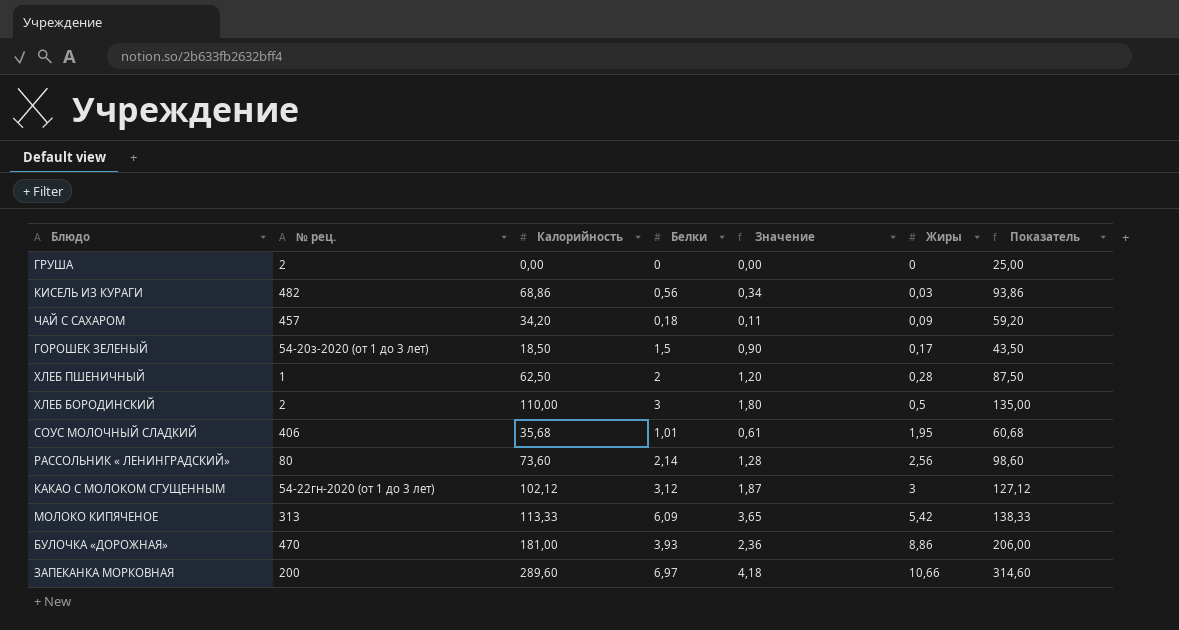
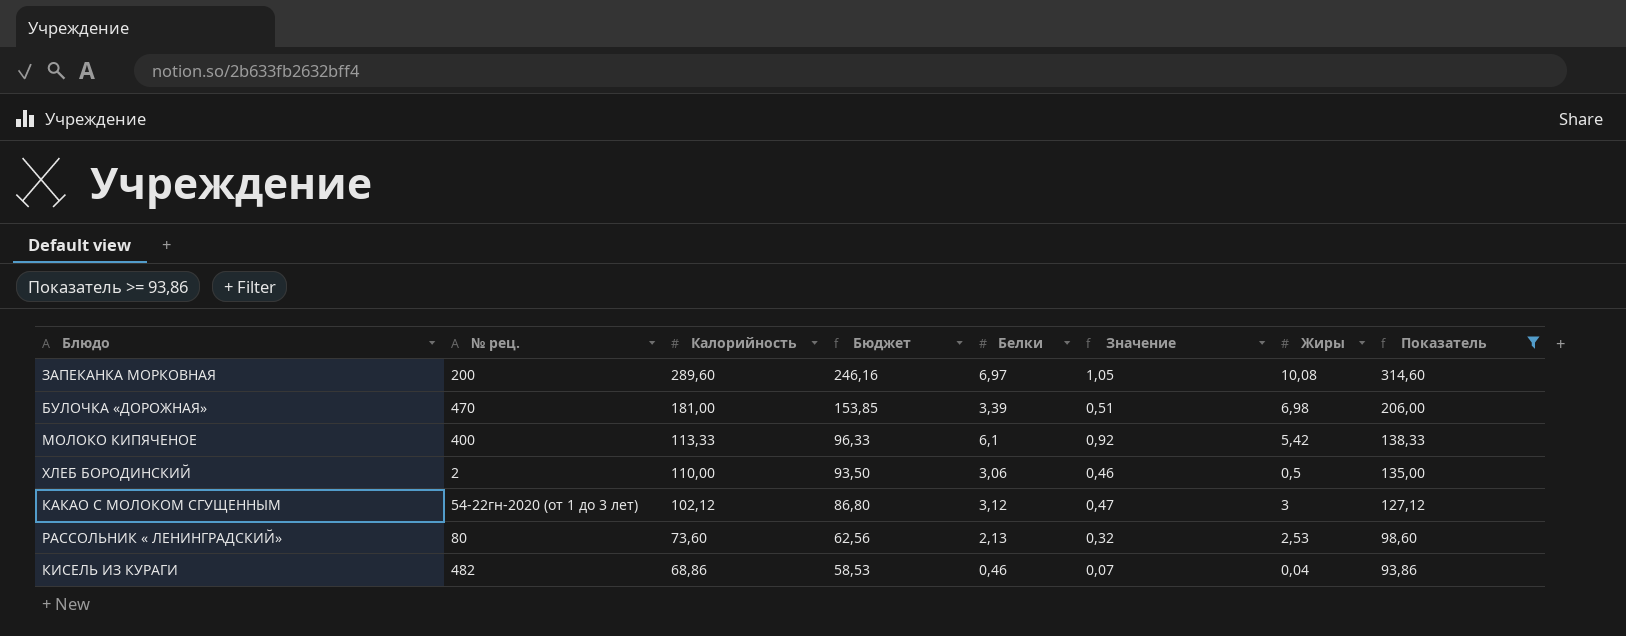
filter: none -> Показатель >= 93,86
row order: Жиры ascending -> Калорийность descending
column Бюджет | formula: none -> [Калорийность] * 0,85
column Значение | formula: [Белки] * 0,6 -> [Белки] * 0,15
ЗАПЕКАНКА МОРКОВНАЯ | Жиры: 10,66 -> 10,08
БУЛОЧКА «ДОРОЖНАЯ» | Белки: 3,93 -> 3,39
БУЛОЧКА «ДОРОЖНАЯ» | Жиры: 8,86 -> 6,98
МОЛОКО КИПЯЧЕНОЕ | № рец.: 313 -> 400
МОЛОКО КИПЯЧЕНОЕ | Белки: 6,09 -> 6,1
ХЛЕБ БОРОДИНСКИЙ | Белки: 3 -> 3,06
РАССОЛЬНИК « ЛЕНИНГРАДСКИЙ» | Белки: 2,14 -> 2,13
РАССОЛЬНИК « ЛЕНИНГРАДСКИЙ» | Жиры: 2,56 -> 2,53
КИСЕЛЬ ИЗ КУРАГИ | Белки: 0,56 -> 0,46
КИСЕЛЬ ИЗ КУРАГИ | Жиры: 0,03 -> 0,04

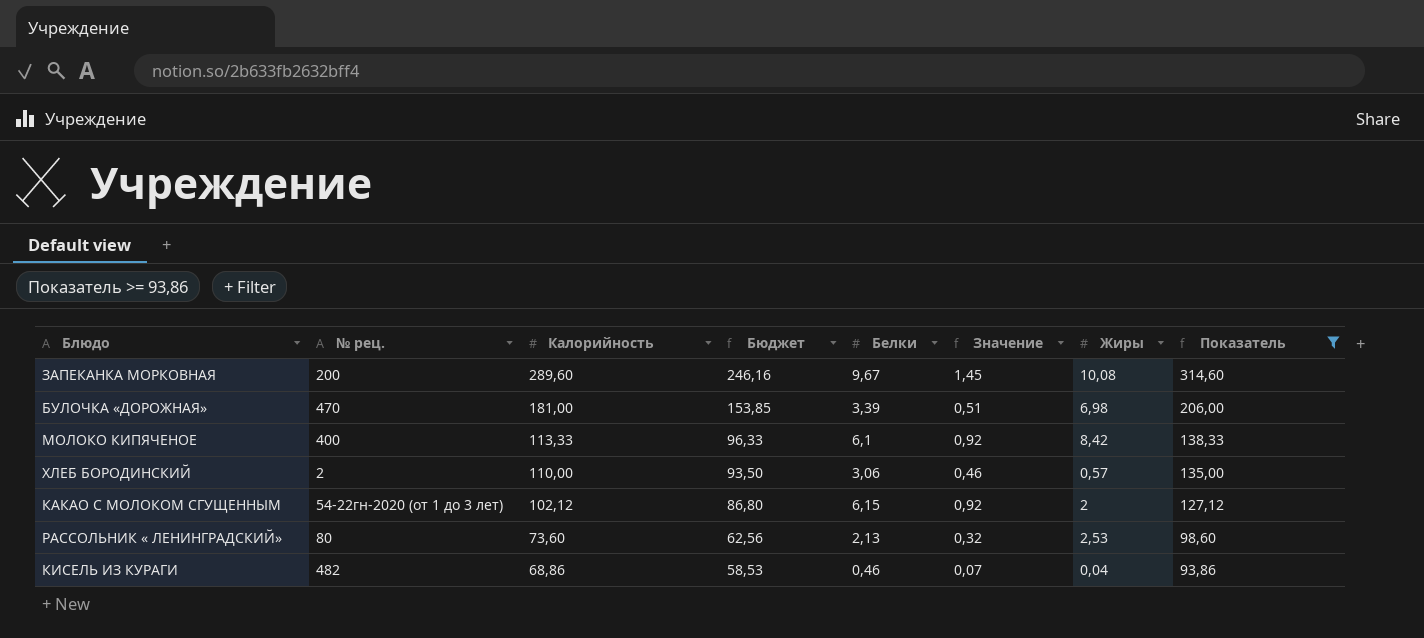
ЗАПЕКАНКА МОРКОВНАЯ | Белки: 6,97 -> 9,67
ЗАПЕКАНКА МОРКОВНАЯ | Значение: 1,05 -> 1,45
МОЛОКО КИПЯЧЕНОЕ | Жиры: 5,42 -> 8,42
ХЛЕБ БОРОДИНСКИЙ | Жиры: 0,5 -> 0,57
КАКАО С МОЛОКОМ СГУЩЕННЫМ | Белки: 3,12 -> 6,15
КАКАО С МОЛОКОМ СГУЩЕННЫМ | Значение: 0,47 -> 0,92
КАКАО С МОЛОКОМ СГУЩЕННЫМ | Жиры: 3 -> 2

